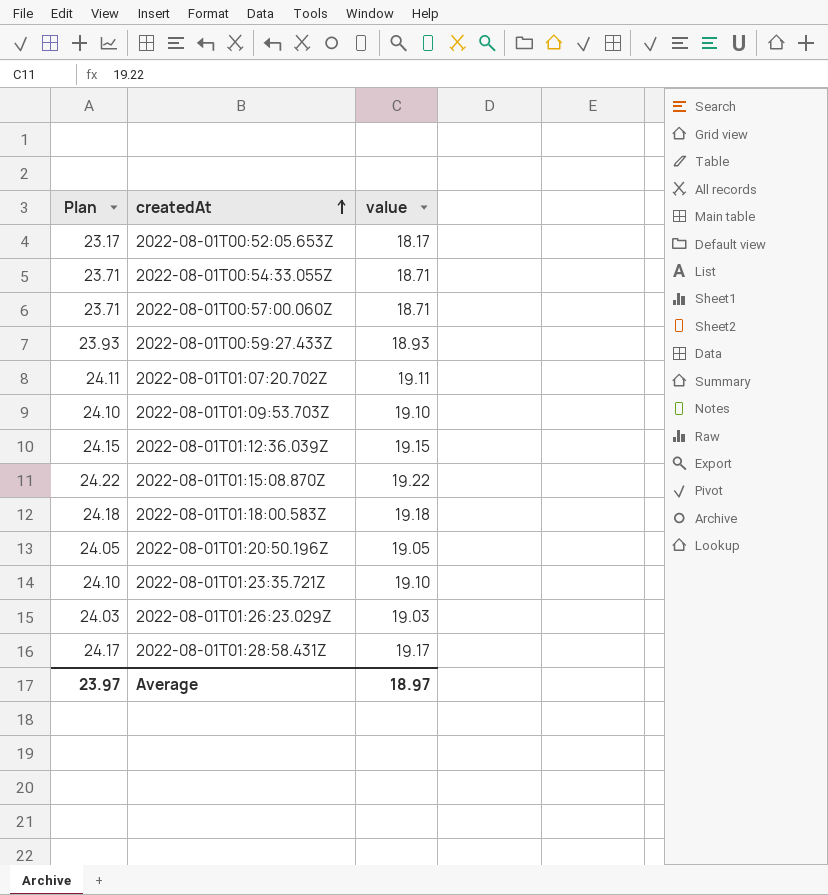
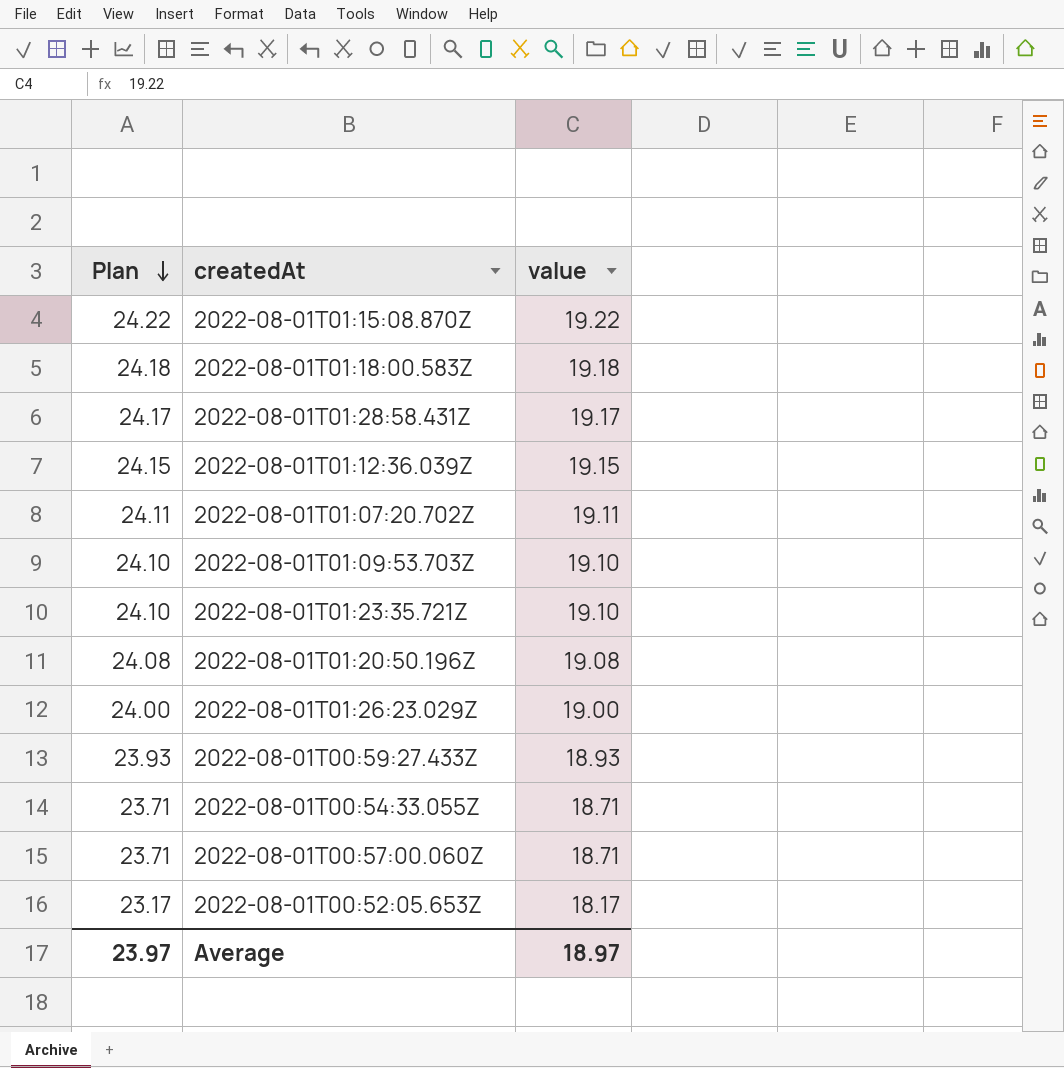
row order: createdAt ascending -> Plan descending
2022-08-01T01:20:50.196Z | Plan: 24.05 -> 24.08
2022-08-01T01:20:50.196Z | value: 19.05 -> 19.08
2022-08-01T01:26:23.029Z | Plan: 24.03 -> 24.00
2022-08-01T01:26:23.029Z | value: 19.03 -> 19.00

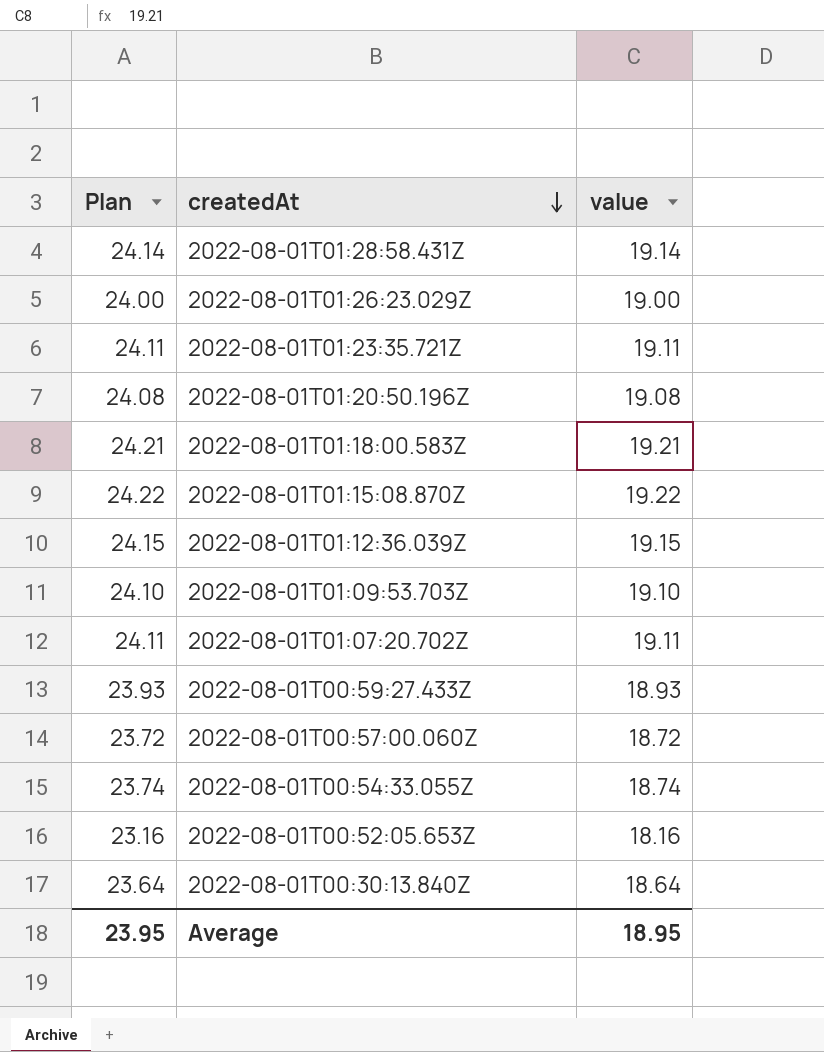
row order: Plan descending -> createdAt descending
2022-08-01T01:28:58.431Z | Plan: 24.17 -> 24.14
2022-08-01T01:28:58.431Z | value: 19.17 -> 19.14
2022-08-01T01:23:35.721Z | Plan: 24.10 -> 24.11
2022-08-01T01:23:35.721Z | value: 19.10 -> 19.11
2022-08-01T01:18:00.583Z | Plan: 24.18 -> 24.21
2022-08-01T01:18:00.583Z | value: 19.18 -> 19.21
2022-08-01T00:57:00.060Z | Plan: 23.71 -> 23.72
2022-08-01T00:57:00.060Z | value: 18.71 -> 18.72
2022-08-01T00:54:33.055Z | Plan: 23.71 -> 23.74
2022-08-01T00:54:33.055Z | value: 18.71 -> 18.74
2022-08-01T00:52:05.653Z | Plan: 23.17 -> 23.16
2022-08-01T00:52:05.653Z | value: 18.17 -> 18.16
row 2022-08-01T00:30:13.840Z: none -> 23.64 | 18.64
Average | Plan: 23.97 -> 23.95
Average | value: 18.97 -> 18.95

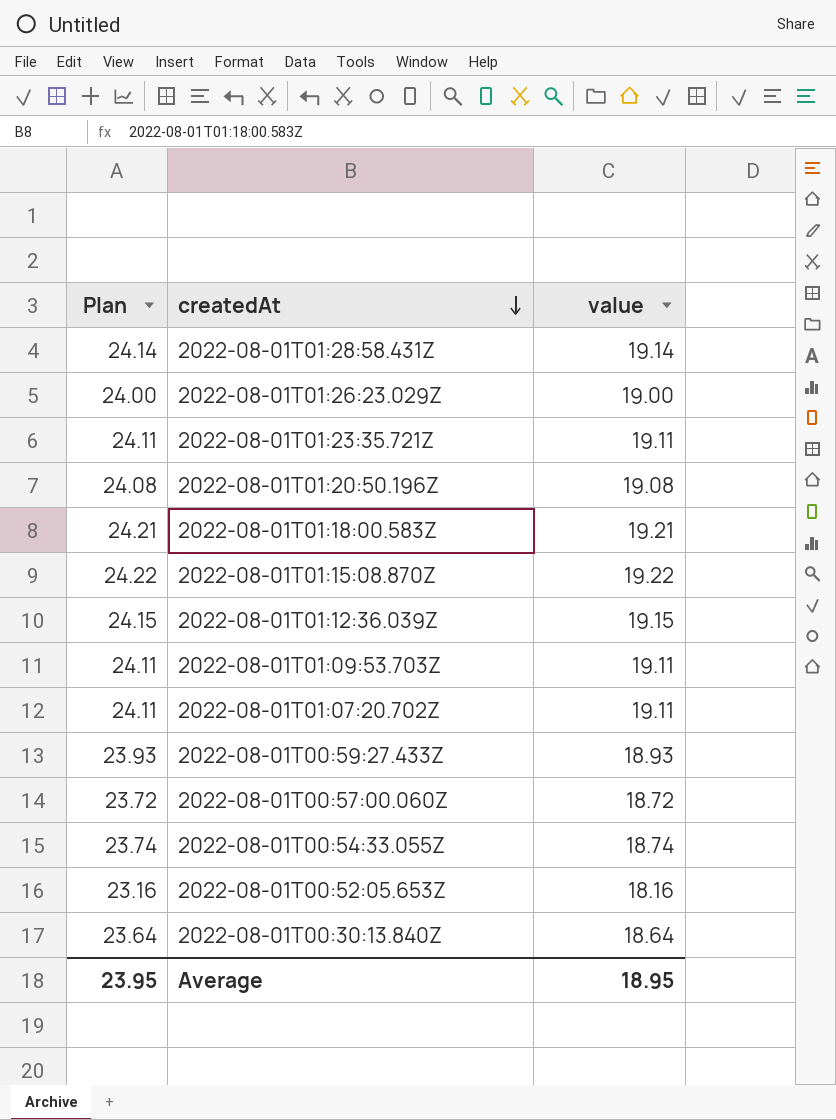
2022-08-01T01:09:53.703Z | Plan: 24.10 -> 24.11
2022-08-01T01:09:53.703Z | value: 19.10 -> 19.11

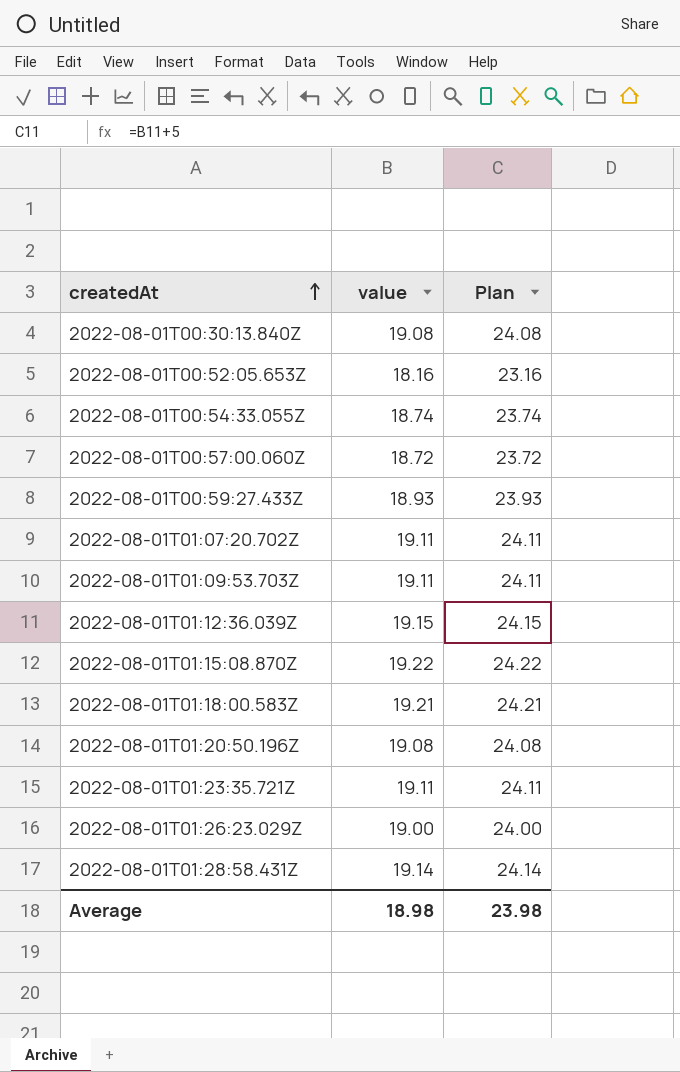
row order: createdAt descending -> createdAt ascending
column Plan | position: 1 -> 3
2022-08-01T00:30:13.840Z | value: 18.64 -> 19.08
2022-08-01T00:30:13.840Z | Plan: 23.64 -> 24.08
Average | value: 18.95 -> 18.98
Average | Plan: 23.95 -> 23.98

